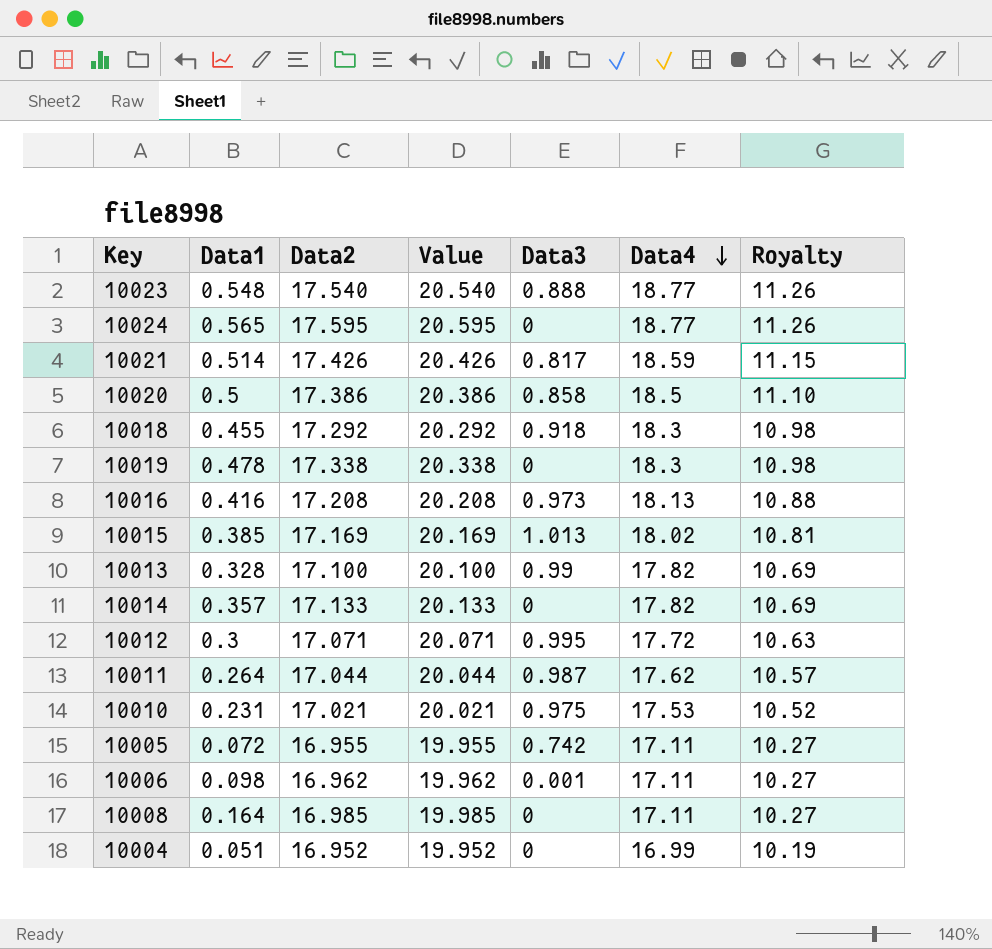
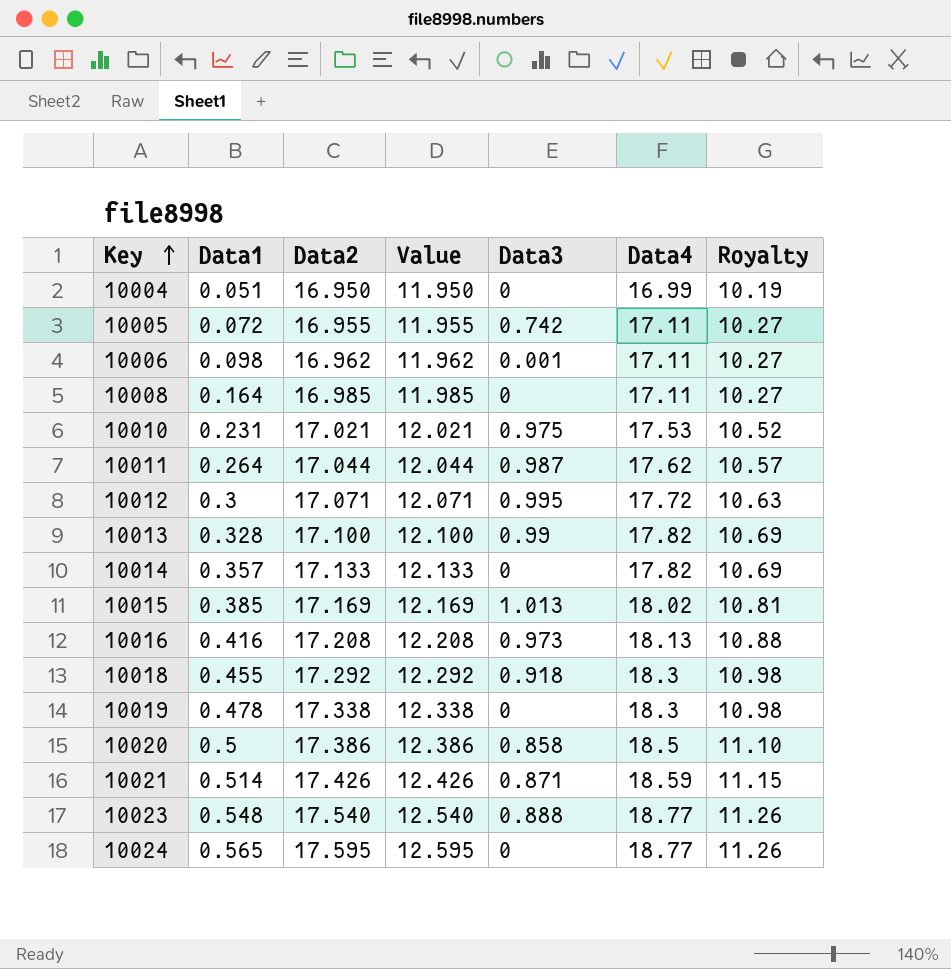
row order: Data4 descending -> Key ascending
column Value | formula: [Data2] + 3 -> [Data2] - 5
10004 | Data2: 16.952 -> 16.950
10021 | Data3: 0.817 -> 0.871

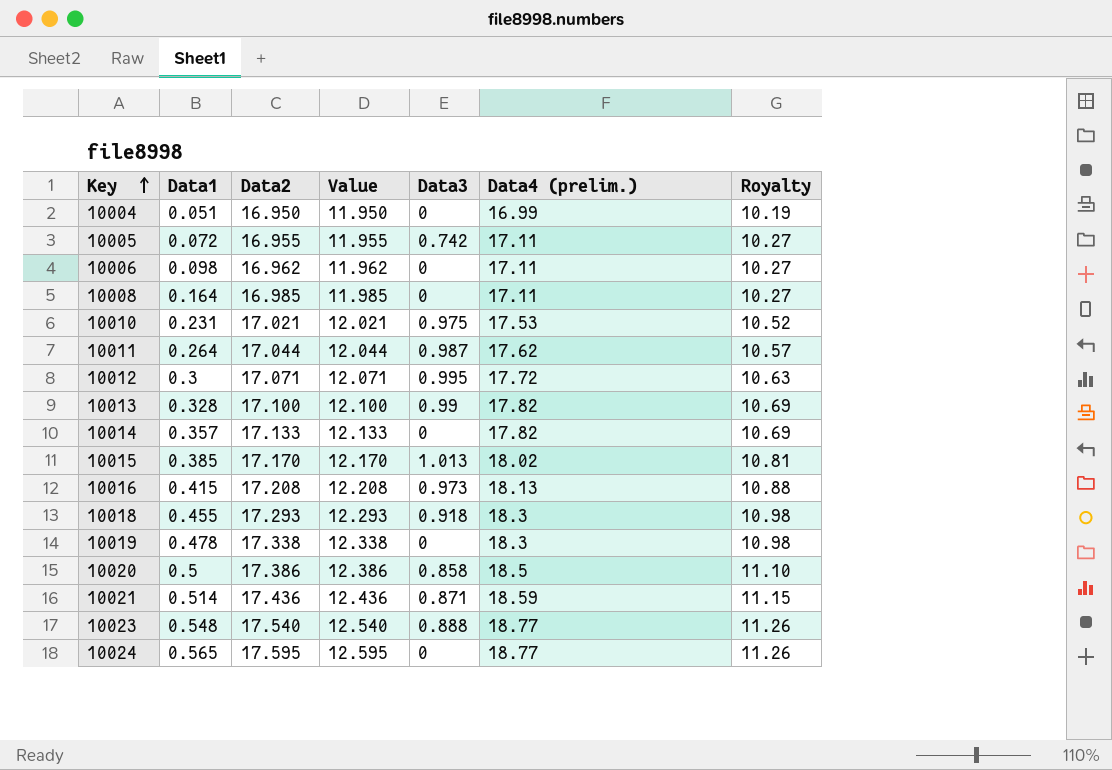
column name: Data4 -> Data4 (prelim.)
10006 | Data3: 0.001 -> 0
10015 | Data2: 17.169 -> 17.170
10015 | Value: 12.169 -> 12.170
10016 | Data1: 0.416 -> 0.415
10018 | Data2: 17.292 -> 17.293
10018 | Value: 12.292 -> 12.293
10021 | Data2: 17.426 -> 17.436
10021 | Value: 12.426 -> 12.436

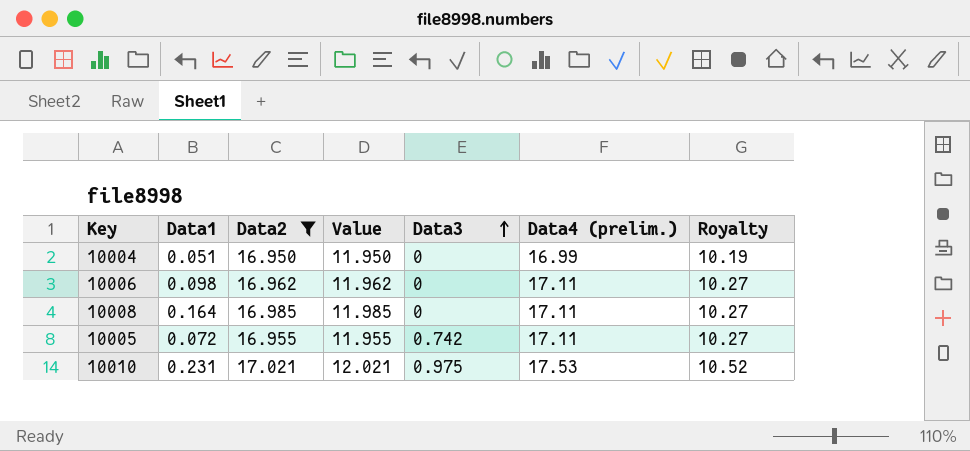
filter: none -> Data2 <= 17.021
row order: Key ascending -> Data3 ascending

